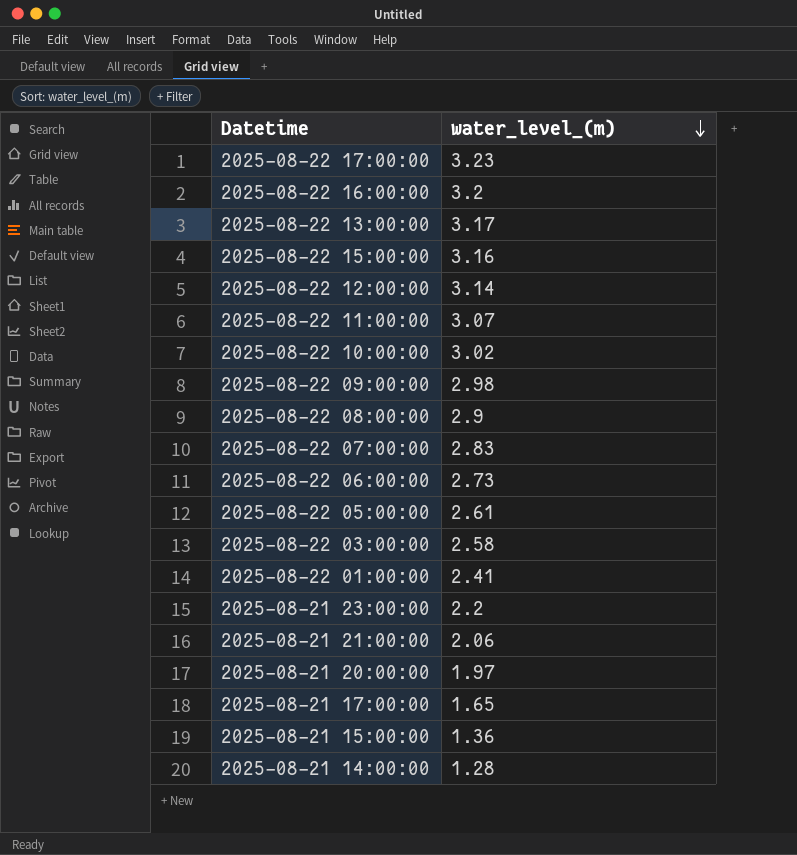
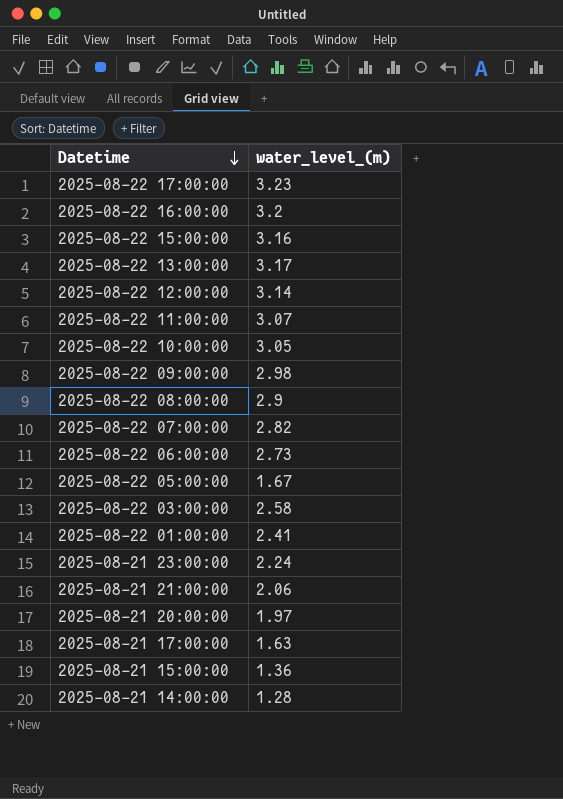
row order: water_level_(m) descending -> Datetime descending
2025-08-22 10:00:00 | water_level_(m): 3.02 -> 3.05
2025-08-22 07:00:00 | water_level_(m): 2.83 -> 2.82
2025-08-22 05:00:00 | water_level_(m): 2.61 -> 1.67
2025-08-21 23:00:00 | water_level_(m): 2.2 -> 2.24
2025-08-21 17:00:00 | water_level_(m): 1.65 -> 1.63

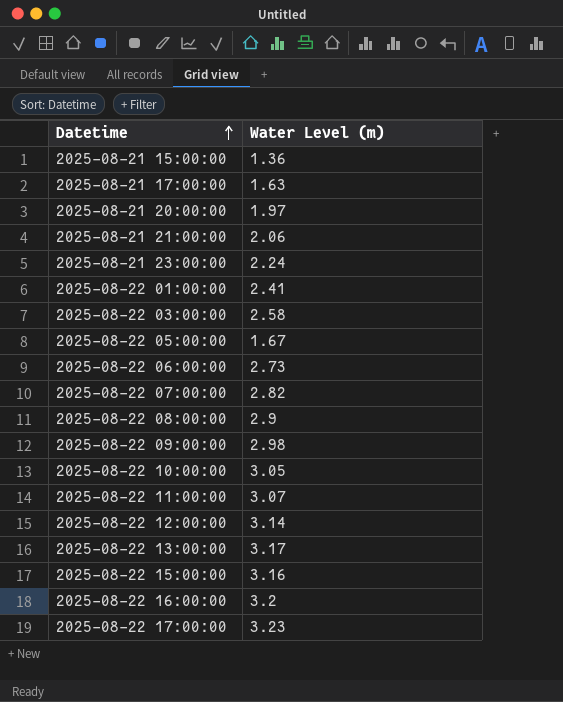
row order: Datetime descending -> Datetime ascending
column name: water_level_(m) -> Water Level (m)
row 2025-08-21 14:00:00: 1.28 -> none

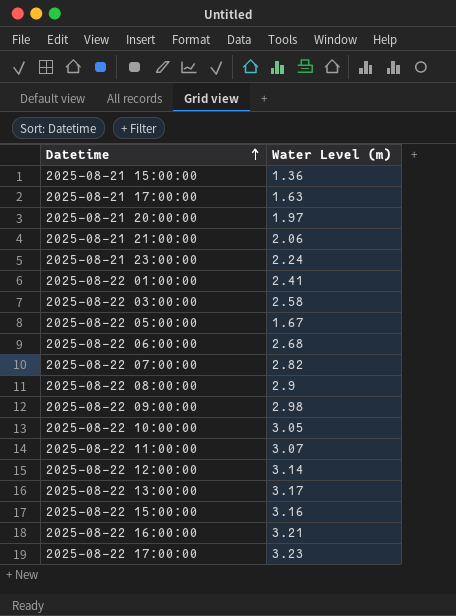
2025-08-22 06:00:00 | Water Level (m): 2.73 -> 2.68
2025-08-22 16:00:00 | Water Level (m): 3.2 -> 3.21

